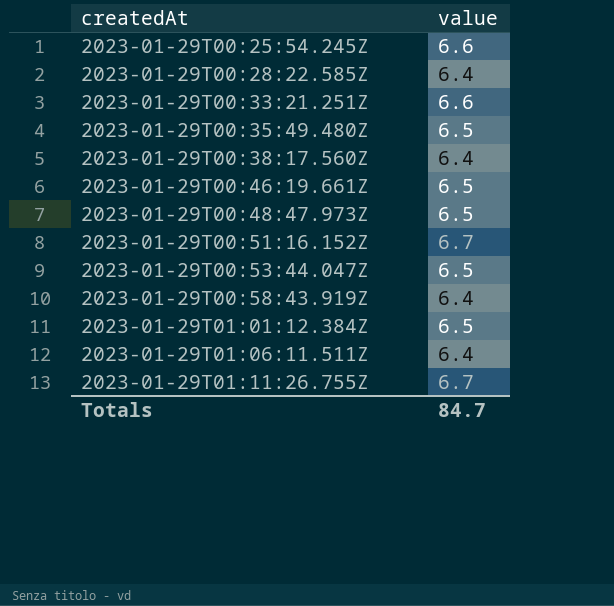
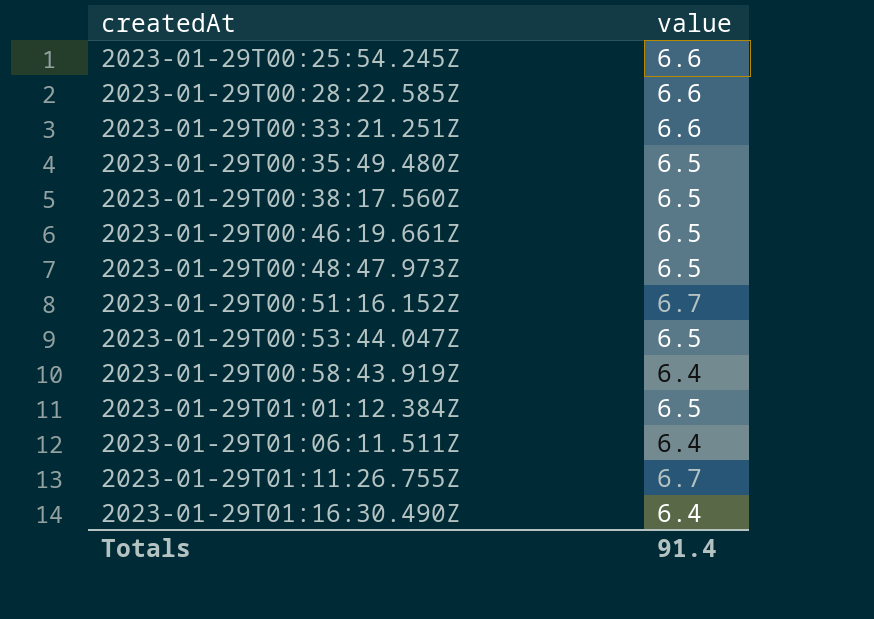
2023-01-29T00:28:22.585Z | value: 6.4 -> 6.6
2023-01-29T00:38:17.560Z | value: 6.4 -> 6.5
row 2023-01-29T01:16:30.490Z: none -> 6.4
Totals | value: 84.7 -> 91.4

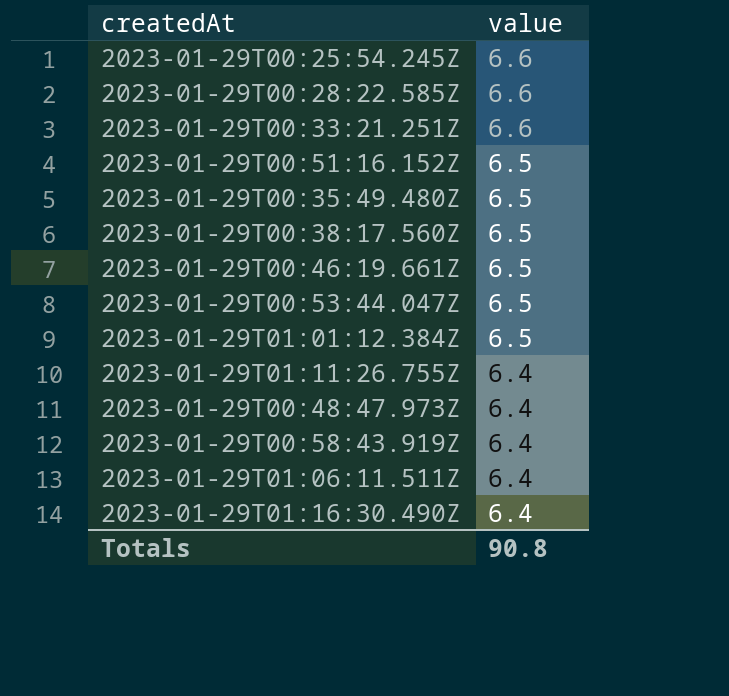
row order: createdAt ascending -> value descending
2023-01-29T00:51:16.152Z | value: 6.7 -> 6.5
2023-01-29T01:11:26.755Z | value: 6.7 -> 6.4
2023-01-29T00:48:47.973Z | value: 6.5 -> 6.4
Totals | value: 91.4 -> 90.8

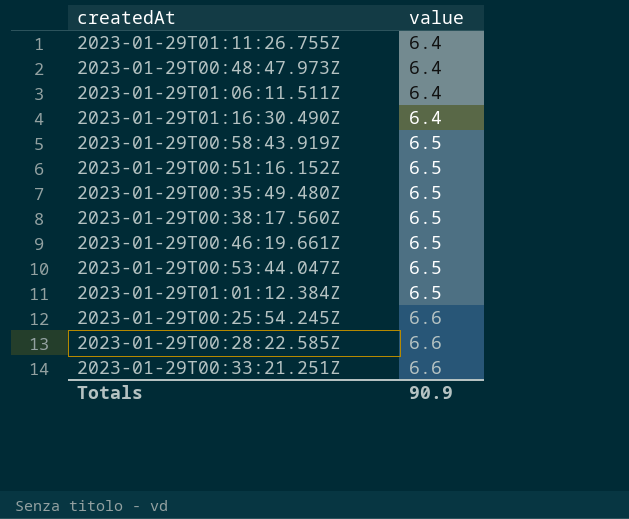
row order: value descending -> value ascending
2023-01-29T00:58:43.919Z | value: 6.4 -> 6.5
Totals | value: 90.8 -> 90.9

